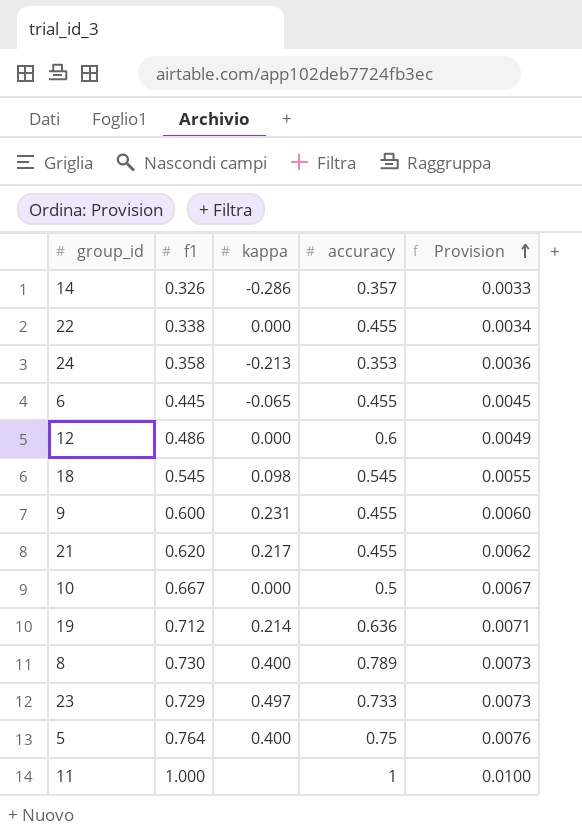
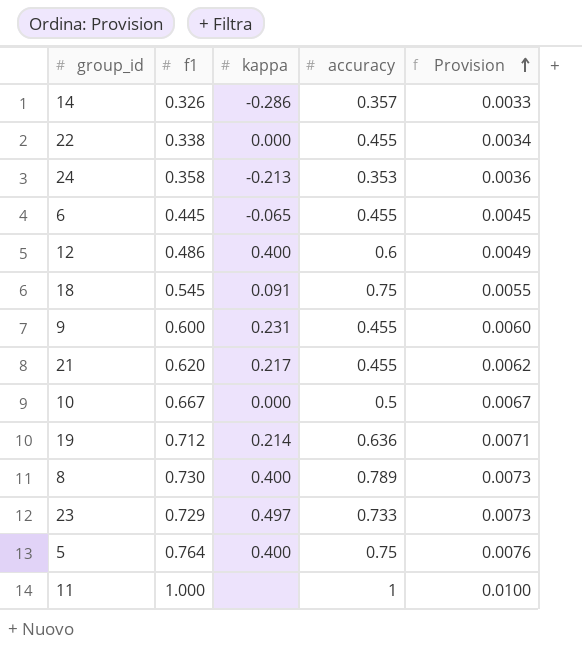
12 | kappa: 0.000 -> 0.400
18 | kappa: 0.098 -> 0.091
18 | accuracy: 0.545 -> 0.75

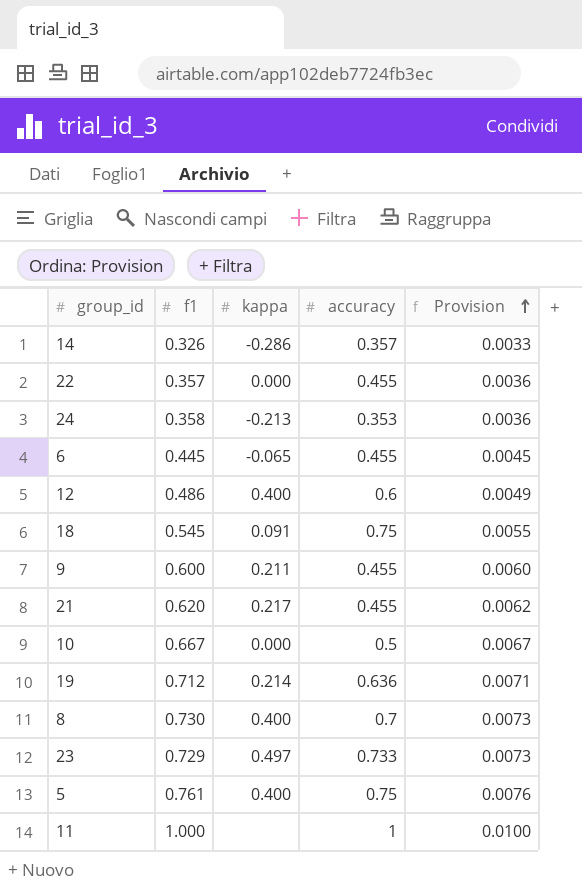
22 | f1: 0.338 -> 0.357
22 | Provision: 0.0034 -> 0.0036
9 | kappa: 0.231 -> 0.211
8 | accuracy: 0.789 -> 0.7
5 | f1: 0.764 -> 0.761

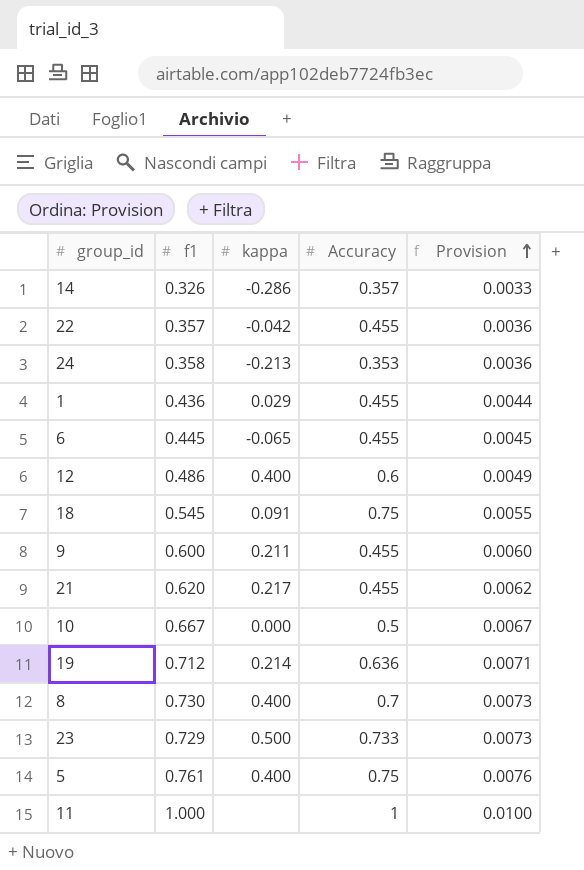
column name: accuracy -> Accuracy
22 | kappa: 0.000 -> -0.042
row 1: none -> 0.436 | 0.029 | 0.455 | 0.0044
23 | kappa: 0.497 -> 0.500

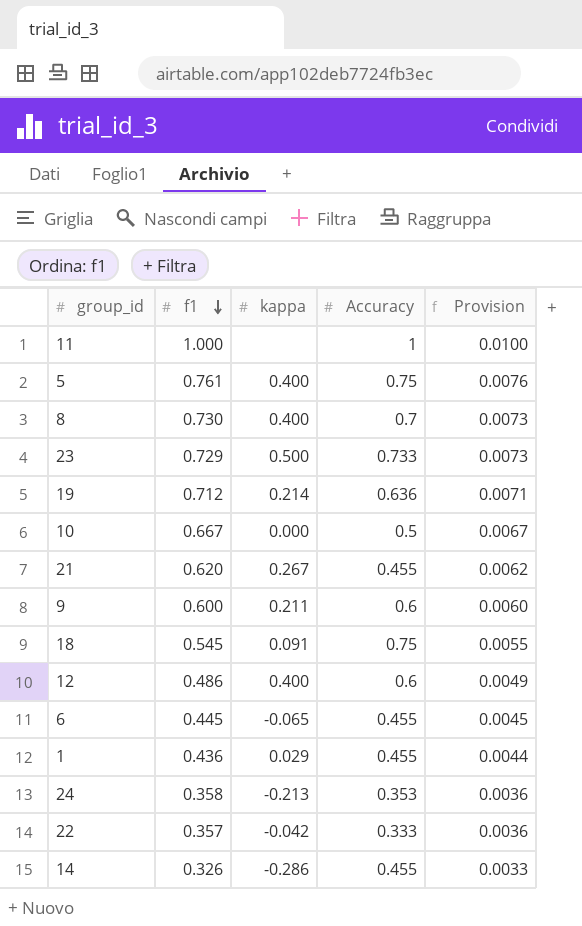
row order: Provision ascending -> f1 descending
21 | kappa: 0.217 -> 0.267
9 | Accuracy: 0.455 -> 0.6
22 | Accuracy: 0.455 -> 0.333
14 | Accuracy: 0.357 -> 0.455

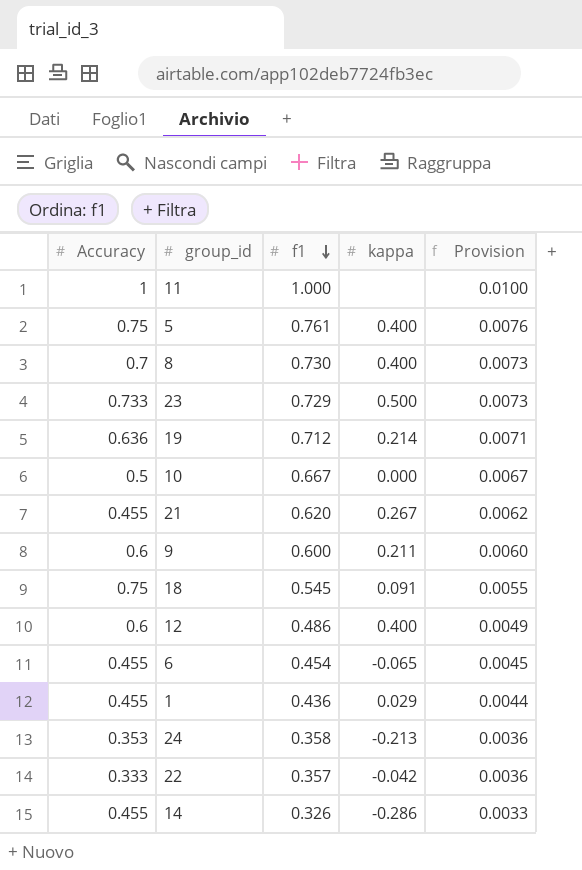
column Accuracy | position: 4 -> 1
6 | f1: 0.445 -> 0.454

